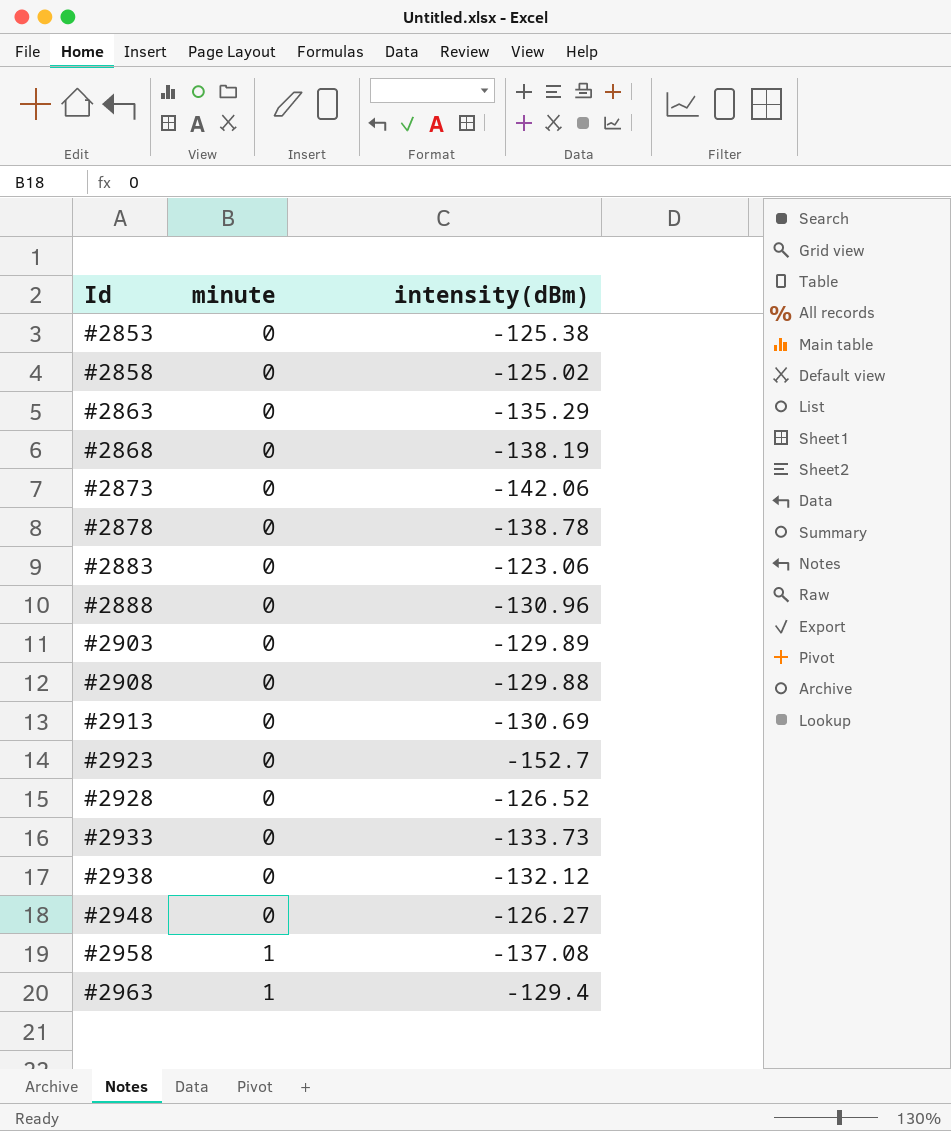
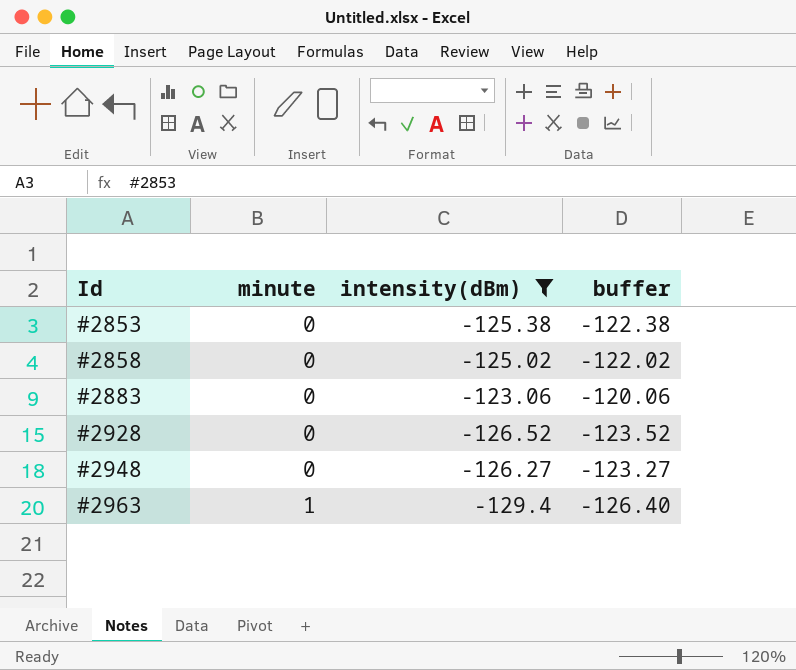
filter: none -> intensity(dBm) >= -129.4
column buffer | formula: none -> [intensity(dBm)] + 3

